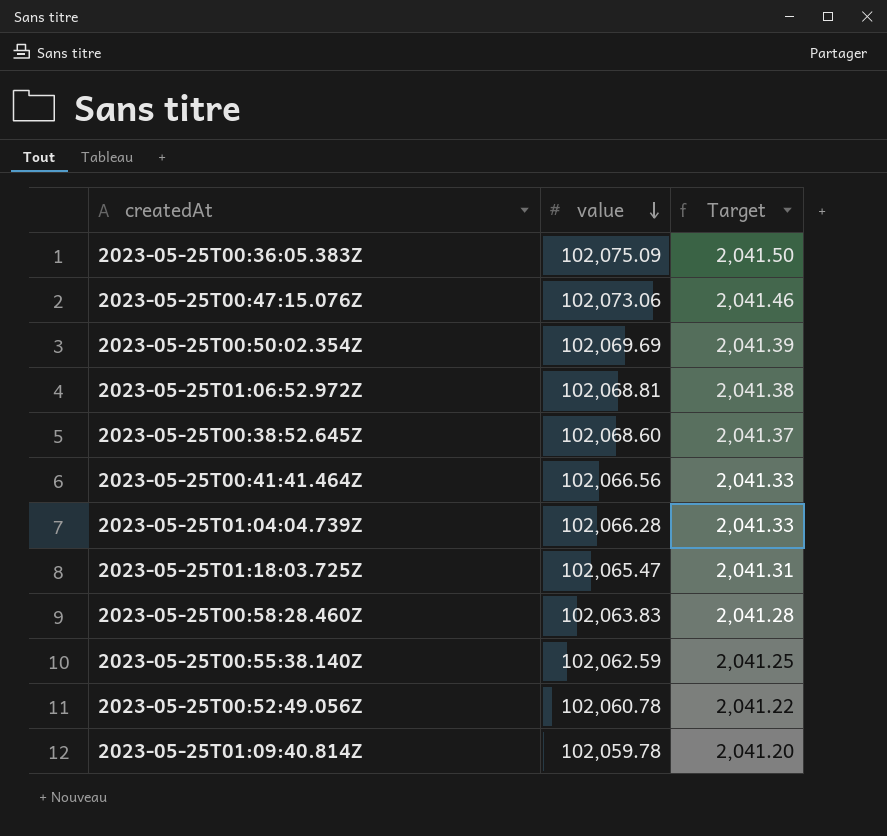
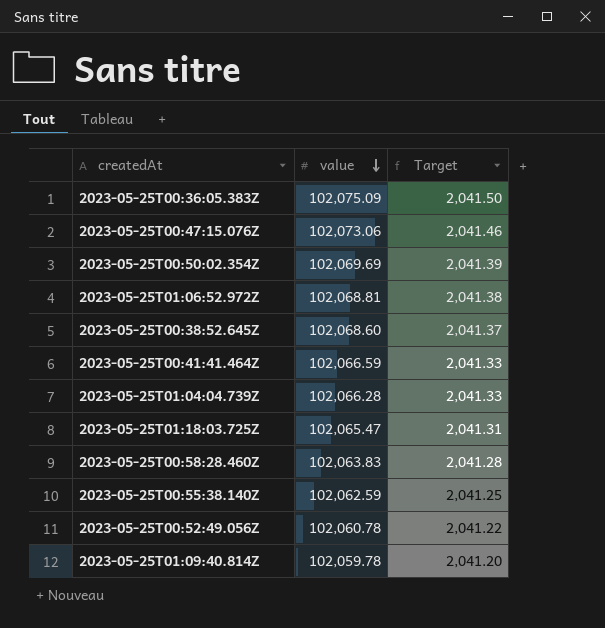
2023-05-25T00:41:41.464Z | value: 102,066.56 -> 102,066.59

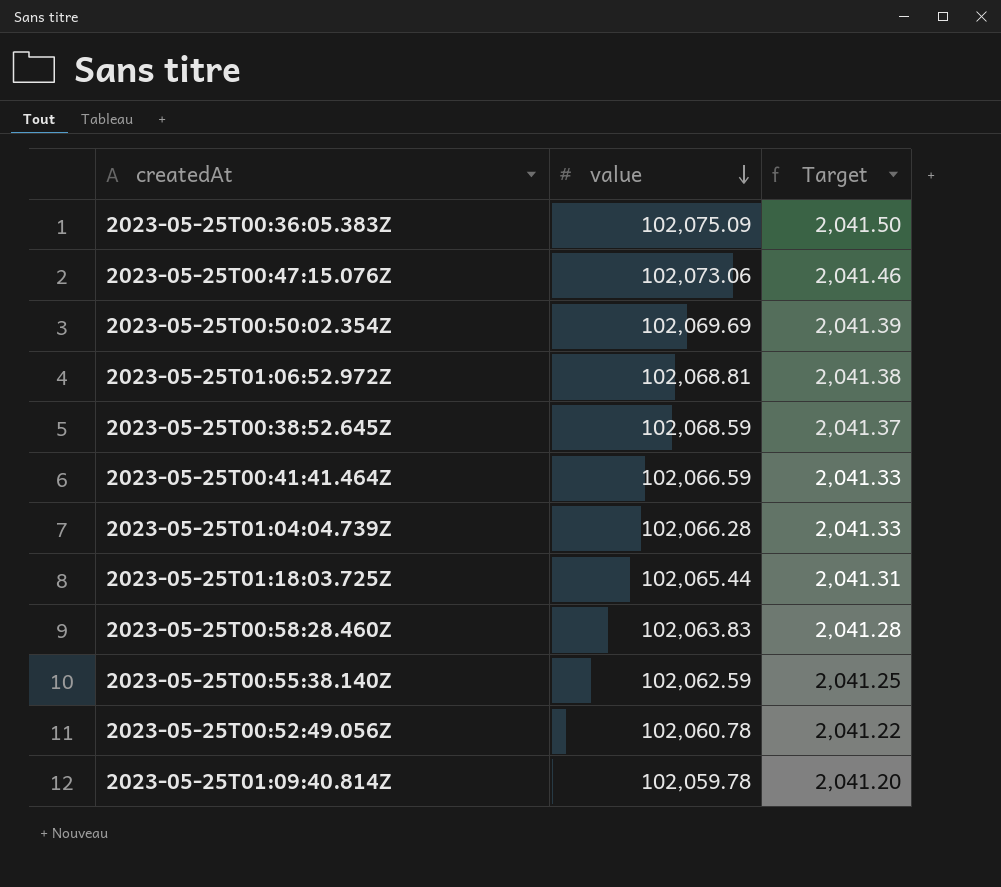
2023-05-25T00:38:52.645Z | value: 102,068.60 -> 102,068.59
2023-05-25T01:18:03.725Z | value: 102,065.47 -> 102,065.44

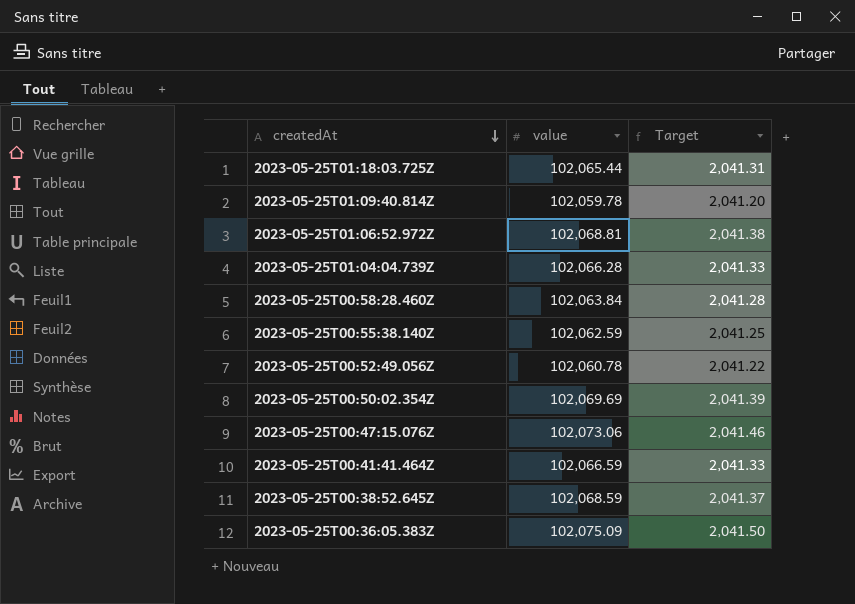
row order: value descending -> createdAt descending
2023-05-25T00:58:28.460Z | value: 102,063.83 -> 102,063.84

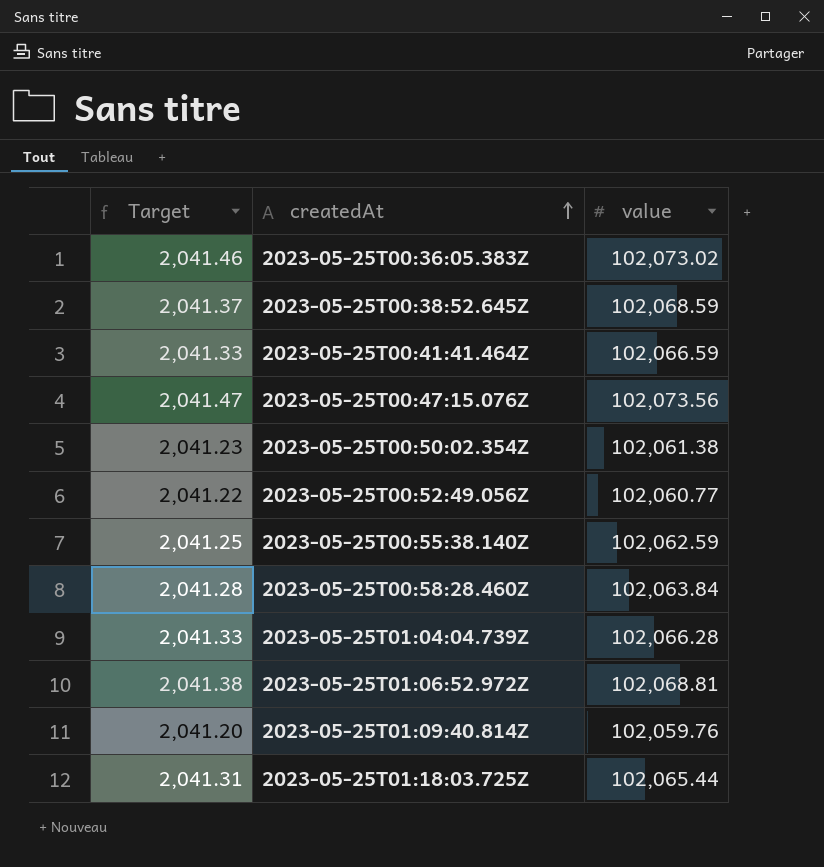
row order: createdAt descending -> createdAt ascending
column Target | position: 3 -> 1
2023-05-25T00:36:05.383Z | Target: 2,041.50 -> 2,041.46
2023-05-25T00:36:05.383Z | value: 102,075.09 -> 102,073.02
2023-05-25T00:47:15.076Z | Target: 2,041.46 -> 2,041.47
2023-05-25T00:47:15.076Z | value: 102,073.06 -> 102,073.56
2023-05-25T00:50:02.354Z | Target: 2,041.39 -> 2,041.23
2023-05-25T00:50:02.354Z | value: 102,069.69 -> 102,061.38
2023-05-25T00:52:49.056Z | value: 102,060.78 -> 102,060.77
2023-05-25T01:09:40.814Z | value: 102,059.78 -> 102,059.76

